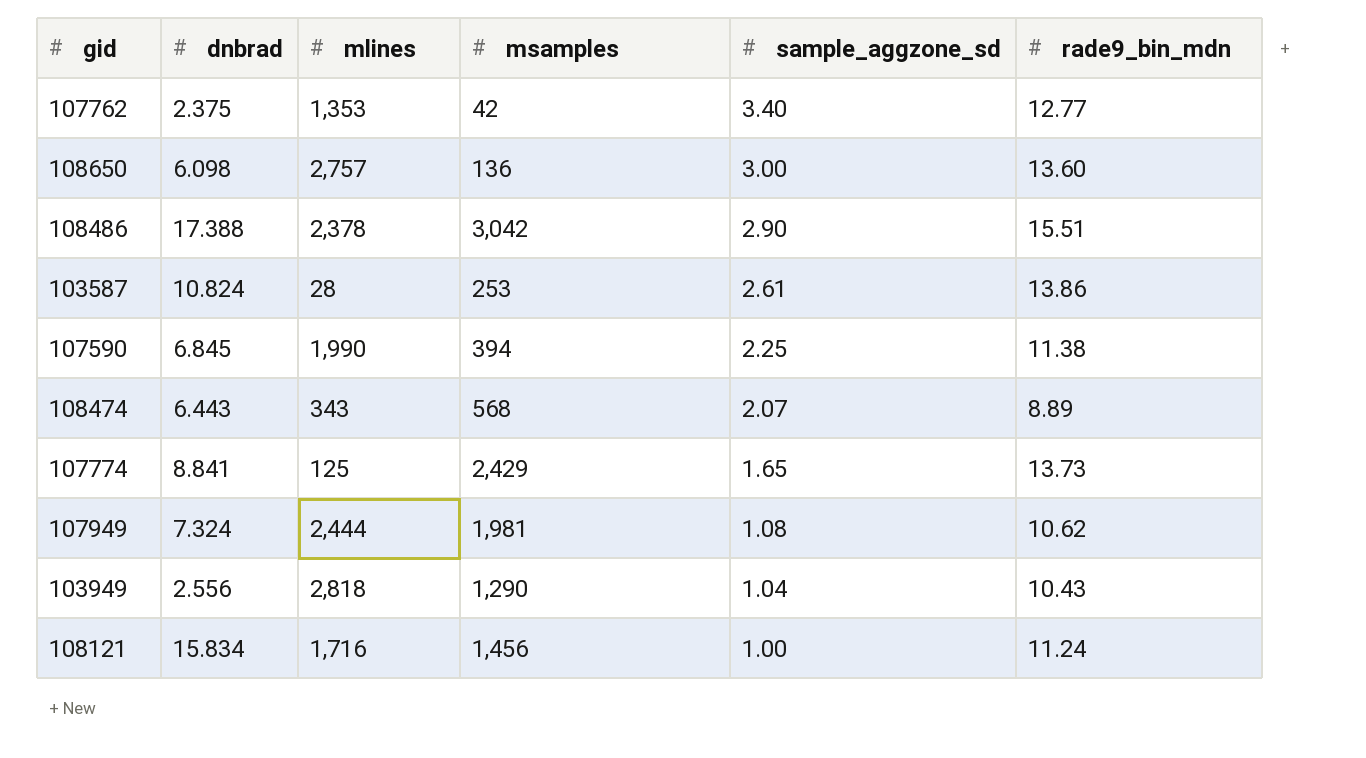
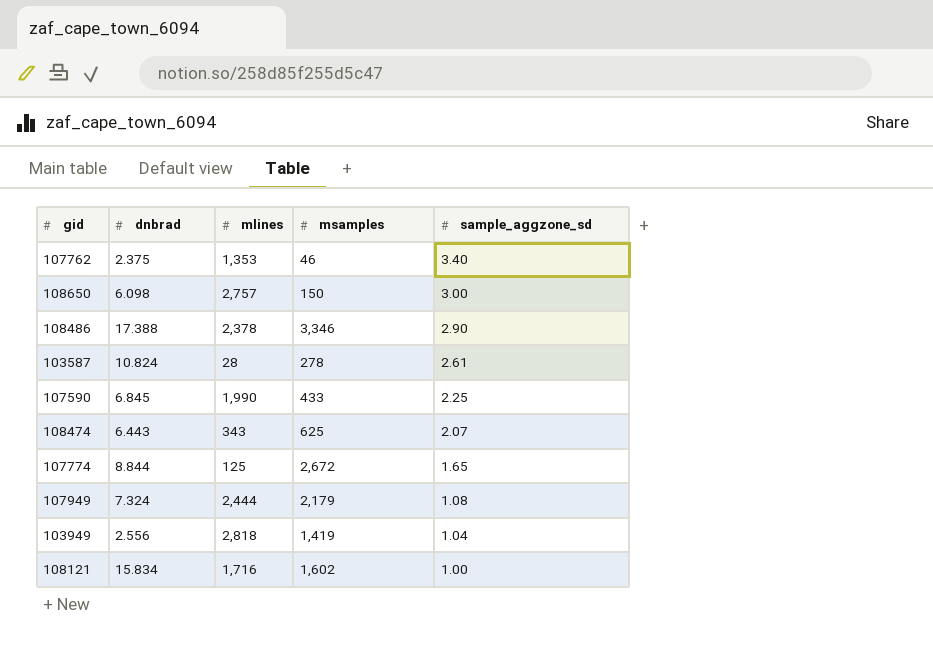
column rade9_bin_mdn | position: 6 -> none
107762 | msamples: 42 -> 46
108650 | msamples: 136 -> 150
108486 | msamples: 3,042 -> 3,346
103587 | msamples: 253 -> 278
107590 | msamples: 394 -> 433
108474 | msamples: 568 -> 625
107774 | dnbrad: 8.841 -> 8.844
107774 | msamples: 2,429 -> 2,672
107949 | msamples: 1,981 -> 2,179
103949 | msamples: 1,290 -> 1,419
108121 | msamples: 1,456 -> 1,602

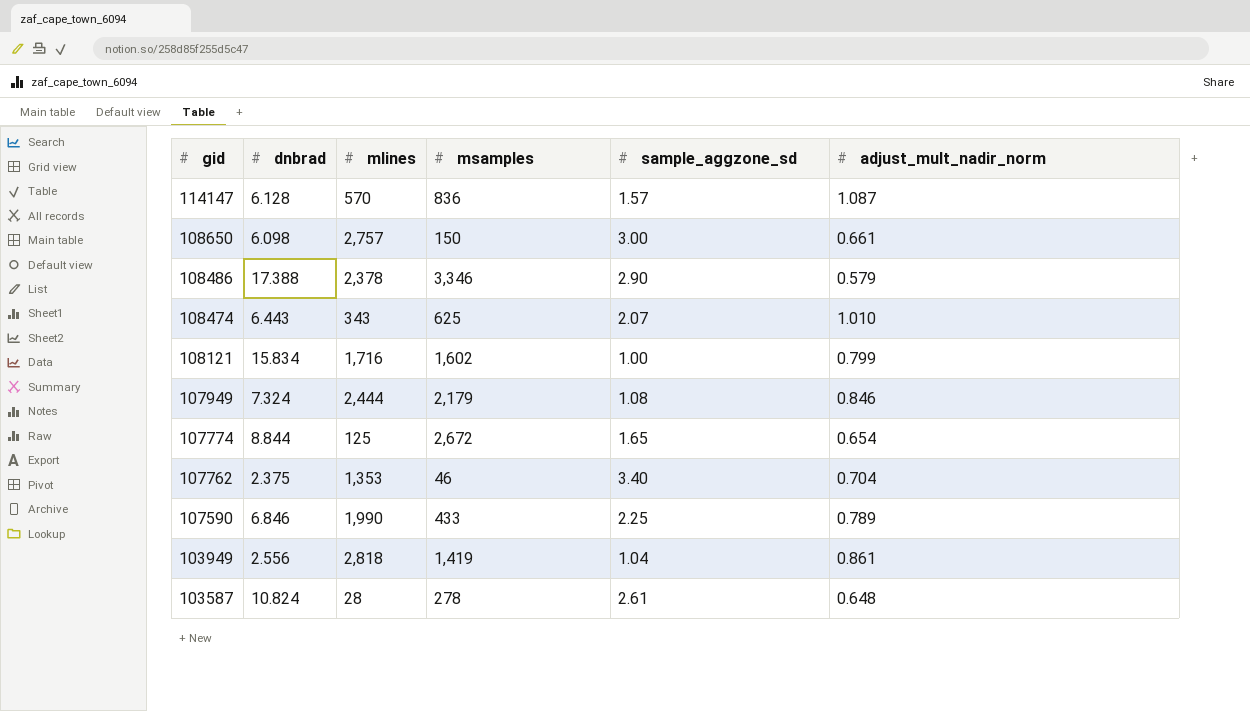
row order: sample_aggzone_sd descending -> gid descending
column adjust_mult_nadir_norm | position: none -> 6
row 114147: none -> 6.128 | 570 | 836 | 1.57 | 1.087
107590 | dnbrad: 6.845 -> 6.846

